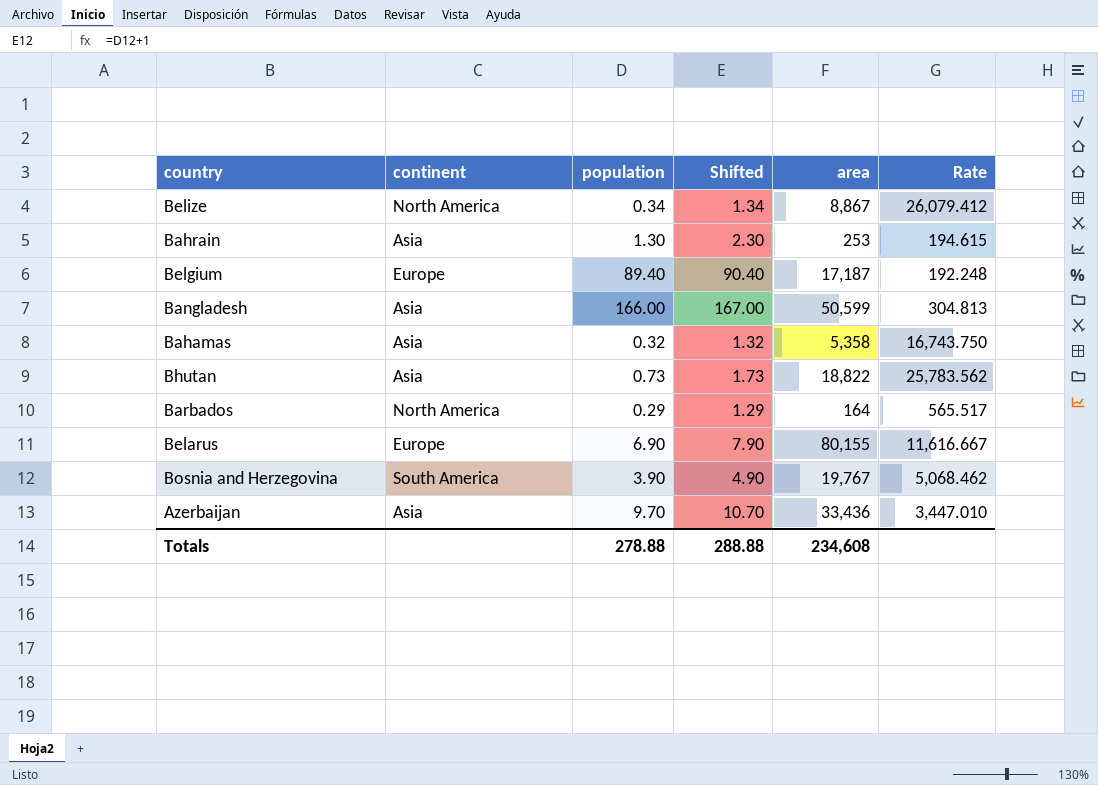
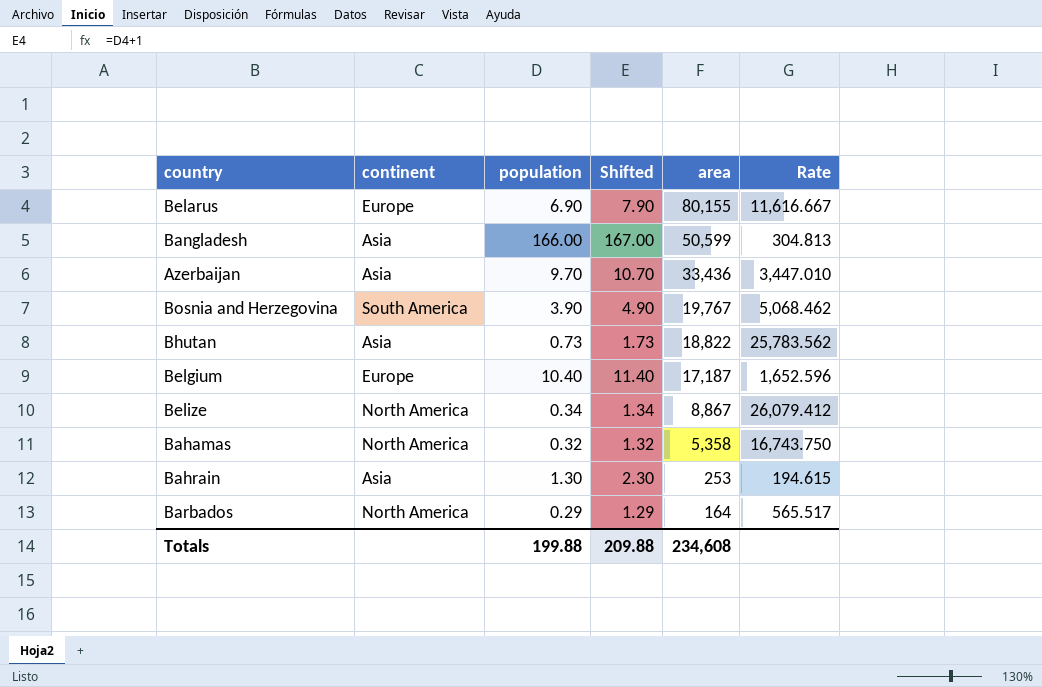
row order: none -> area descending
Belgium | population: 89.40 -> 10.40
Belgium | Shifted: 90.40 -> 11.40
Belgium | Rate: 192.248 -> 1,652.596
Bahamas | continent: Asia -> North America
Totals | population: 278.88 -> 199.88
Totals | Shifted: 288.88 -> 209.88

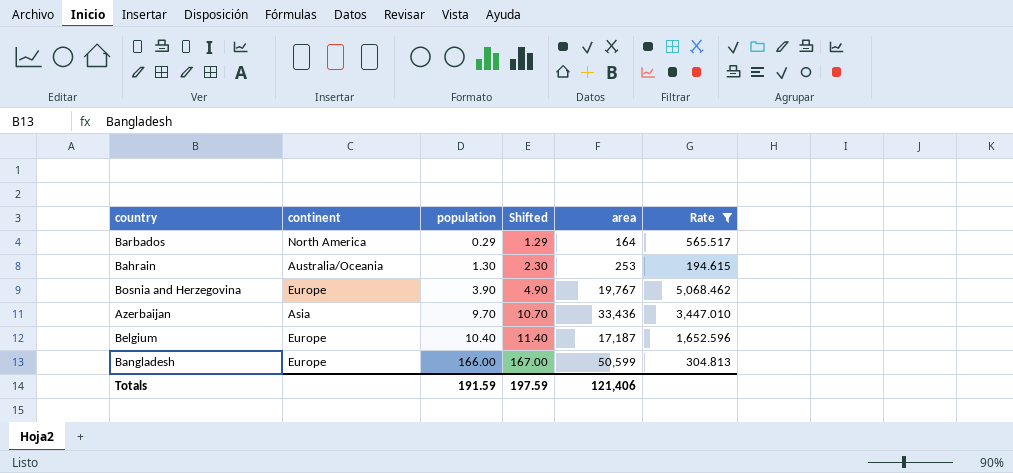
filter: none -> Rate <= 5,068.462
row order: area descending -> population ascending
Bahrain | continent: Asia -> Australia/Oceania
Bosnia and Herzegovina | continent: South America -> Europe
Bangladesh | continent: Asia -> Europe
Totals | population: 199.88 -> 191.59
Totals | Shifted: 209.88 -> 197.59
Totals | area: 234,608 -> 121,406

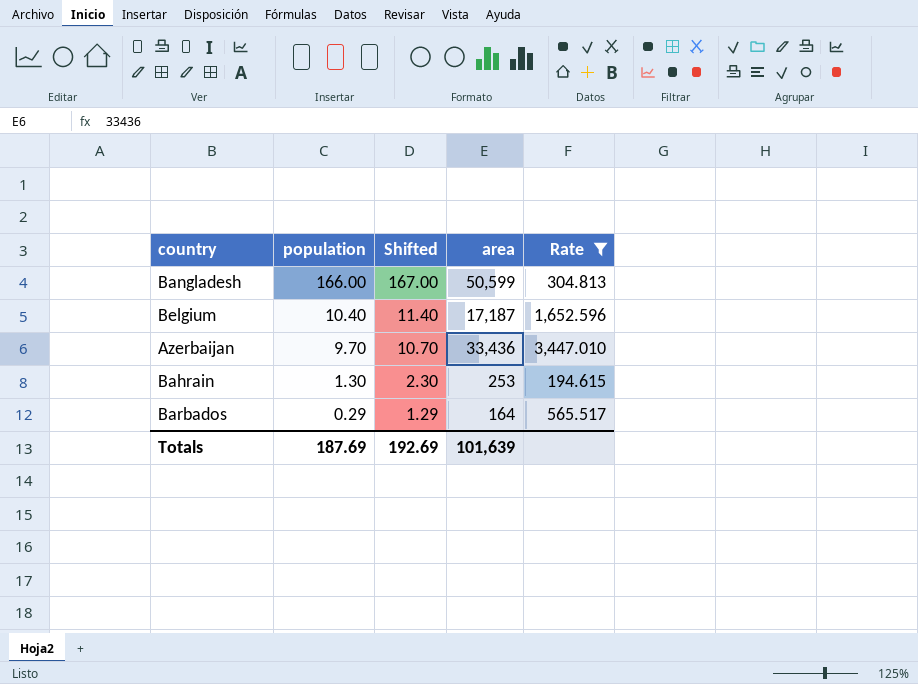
row order: population ascending -> population descending
column continent | position: 2 -> none
row Bosnia and Herzegovina: Europe | 3.90 | 4.90 | 19,767 | 5,068.462 -> none
Totals | population: 191.59 -> 187.69
Totals | Shifted: 197.59 -> 192.69
Totals | area: 121,406 -> 101,639

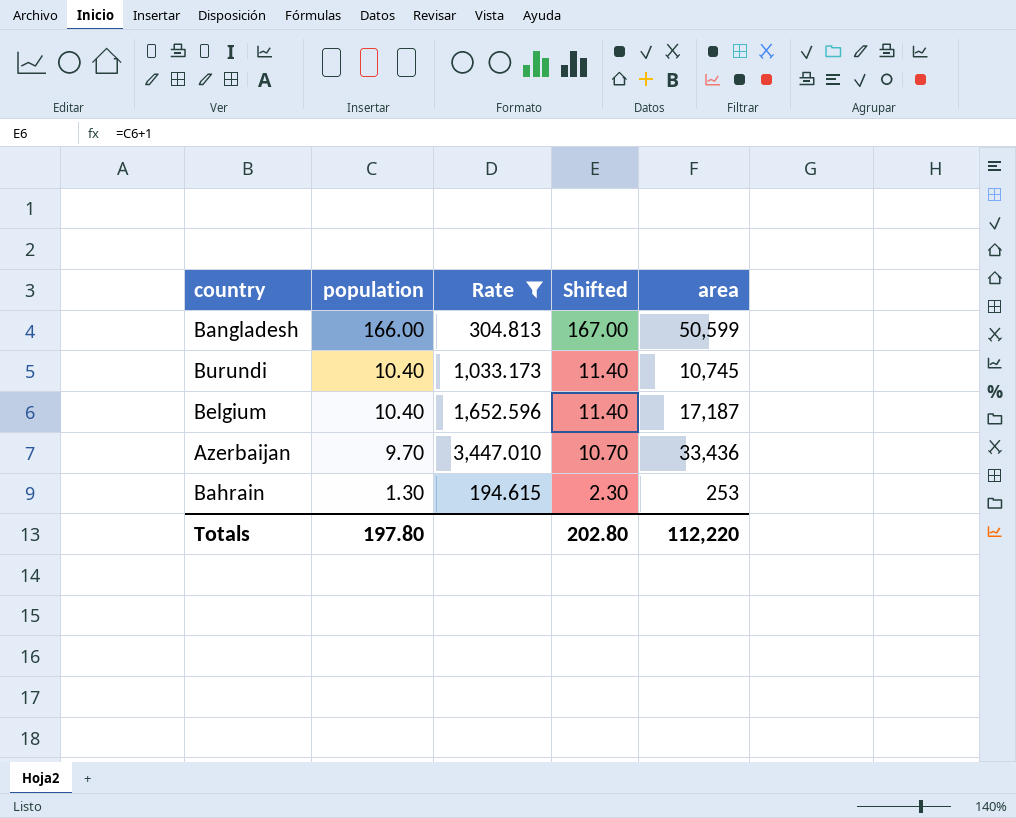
column Rate | position: 5 -> 3
row Barbados: 0.29 | 1.29 | 164 | 565.517 -> none
row Burundi: none -> 10.40 | 1,033.173 | 11.40 | 10,745
Totals | population: 187.69 -> 197.80
Totals | Shifted: 192.69 -> 202.80
Totals | area: 101,639 -> 112,220

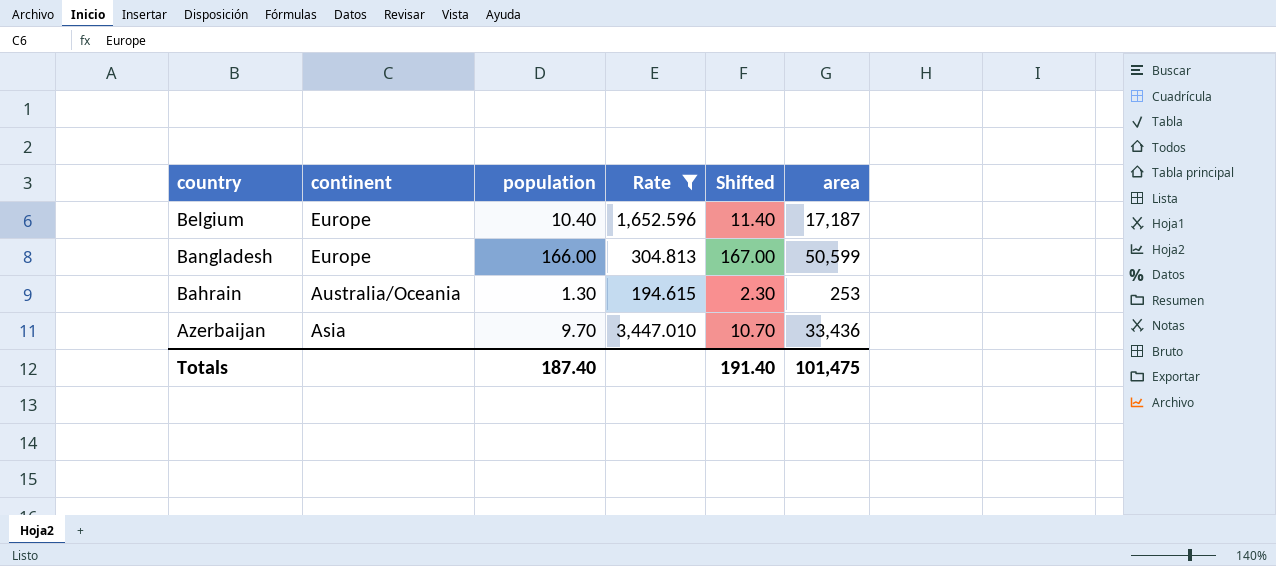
row order: population descending -> country descending
column continent | position: none -> 2
row Burundi: 10.40 | 1,033.173 | 11.40 | 10,745 -> none
Totals | population: 197.80 -> 187.40
Totals | Shifted: 202.80 -> 191.40
Totals | area: 112,220 -> 101,475

